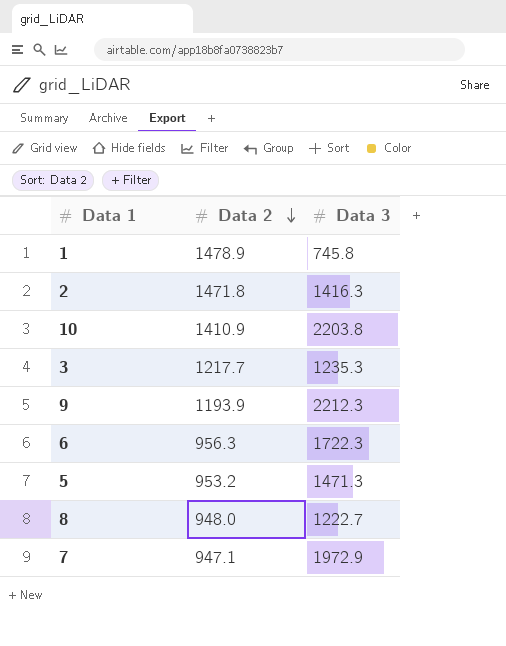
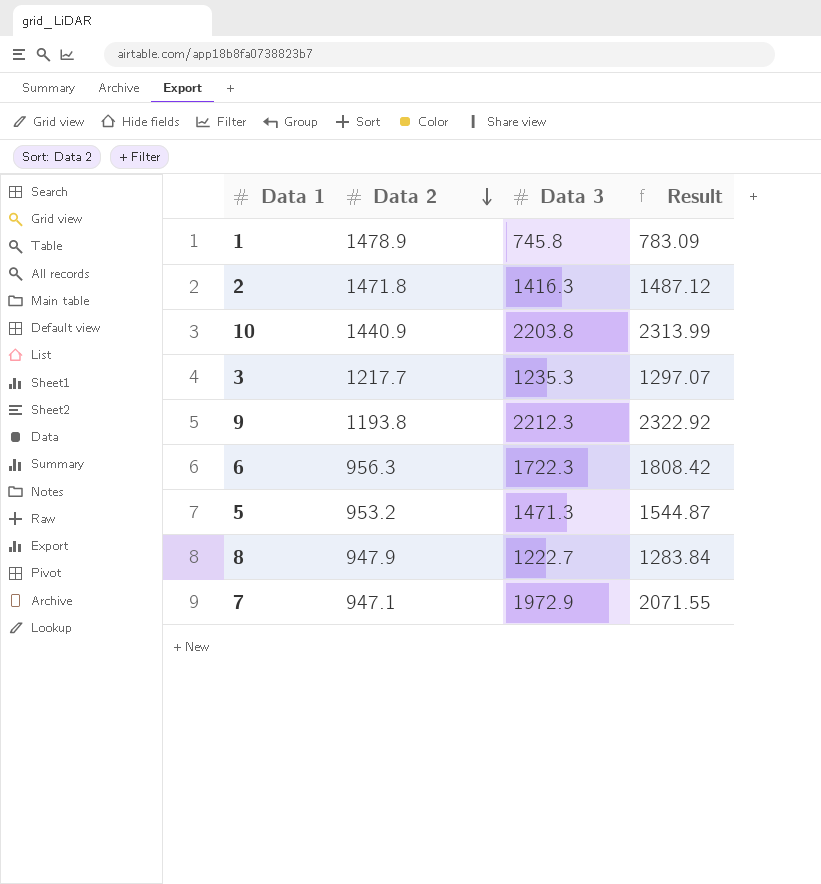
column Result | formula: none -> [Data 3] * 1.05
10 | Data 2: 1410.9 -> 1440.9
9 | Data 2: 1193.9 -> 1193.8
8 | Data 2: 948.0 -> 947.9

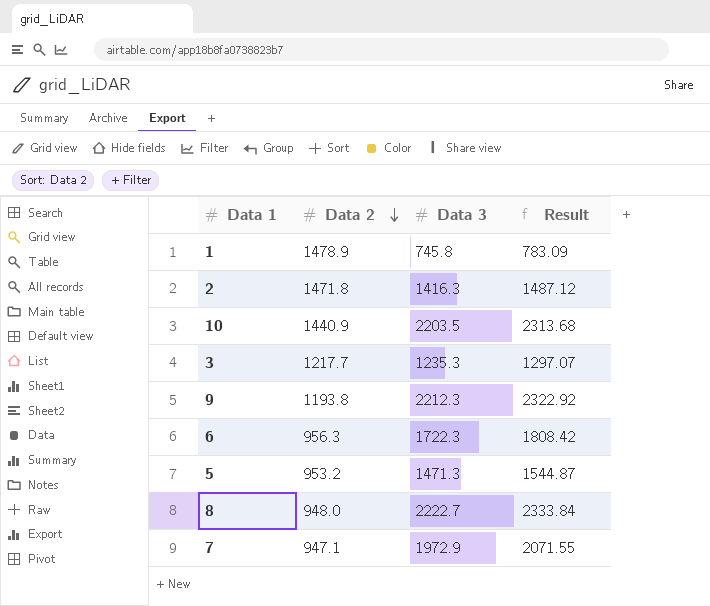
10 | Data 3: 2203.8 -> 2203.5
10 | Result: 2313.99 -> 2313.68
8 | Data 2: 947.9 -> 948.0
8 | Data 3: 1222.7 -> 2222.7
8 | Result: 1283.84 -> 2333.84

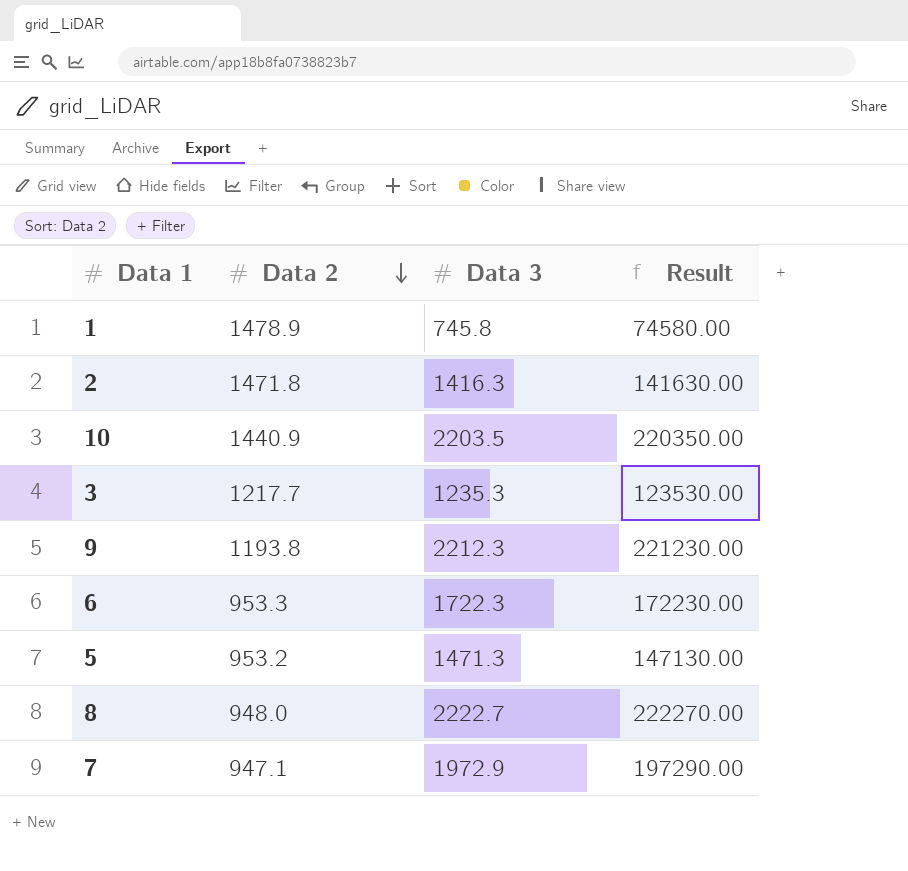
column Result | formula: [Data 3] * 1.05 -> [Data 3] * 100
6 | Data 2: 956.3 -> 953.3

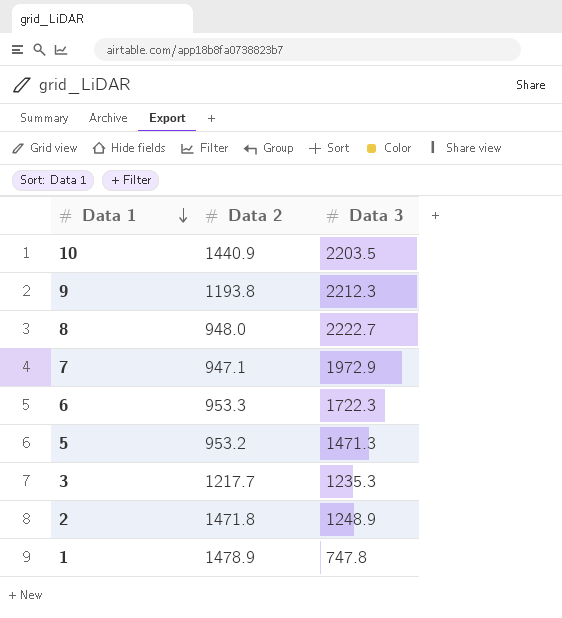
row order: Data 2 descending -> Data 1 descending
column Result | formula: [Data 3] * 100 -> none
2 | Data 3: 1416.3 -> 1248.9
1 | Data 3: 745.8 -> 747.8

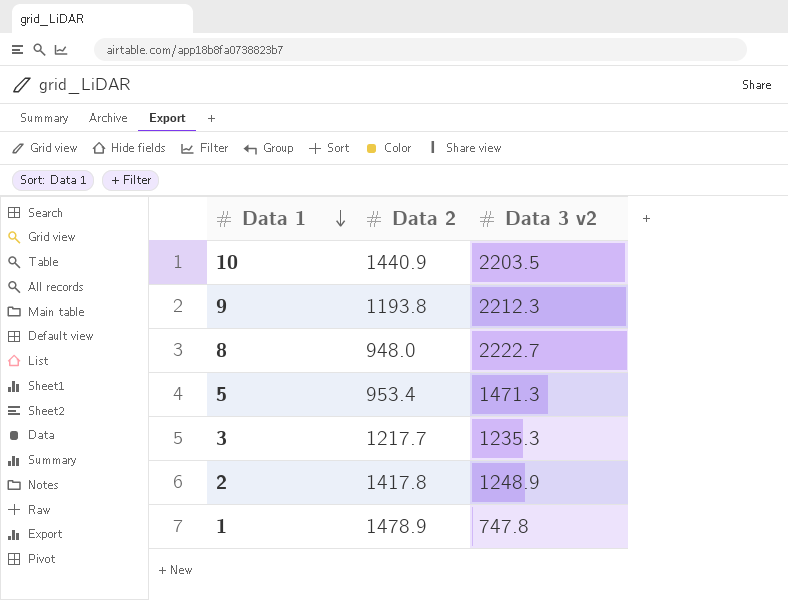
column name: Data 3 -> Data 3 v2
row 7: 947.1 | 1972.9 -> none
row 6: 953.3 | 1722.3 -> none
5 | Data 2: 953.2 -> 953.4
2 | Data 2: 1471.8 -> 1417.8

